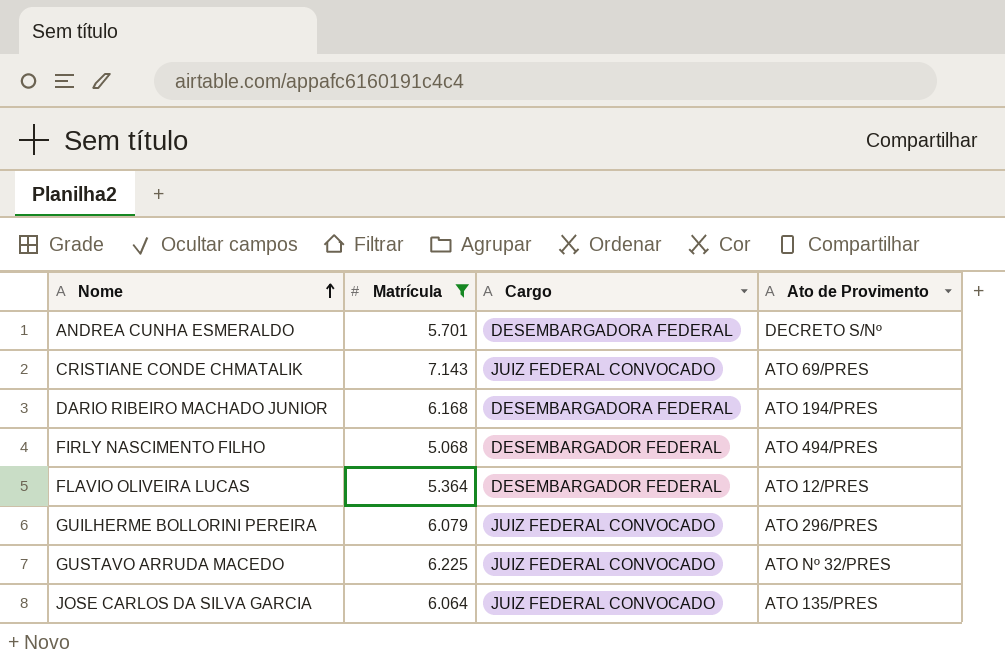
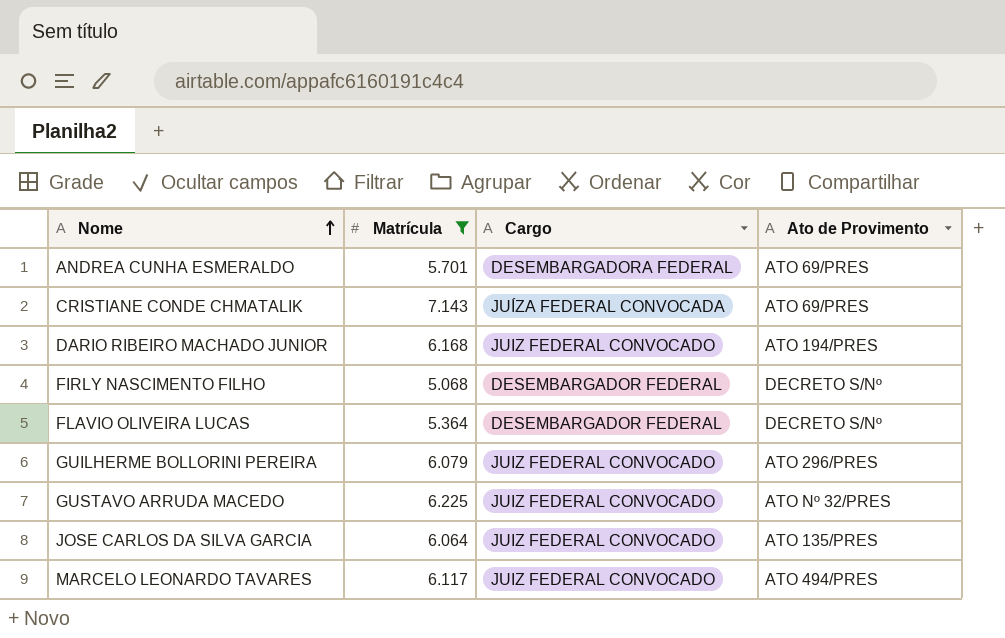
ANDREA CUNHA ESMERALDO | Ato de Provimento: DECRETO S/Nº -> ATO 69/PRES
CRISTIANE CONDE CHMATALIK | Cargo: JUIZ FEDERAL CONVOCADO -> JUÍZA FEDERAL CONVOCADA
DARIO RIBEIRO MACHADO JUNIOR | Cargo: DESEMBARGADORA FEDERAL -> JUIZ FEDERAL CONVOCADO
FIRLY NASCIMENTO FILHO | Ato de Provimento: ATO 494/PRES -> DECRETO S/Nº
FLAVIO OLIVEIRA LUCAS | Ato de Provimento: ATO 12/PRES -> DECRETO S/Nº
row MARCELO LEONARDO TAVARES: none -> 6.117 | JUIZ FEDERAL CONVOCADO | ATO 494/PRES

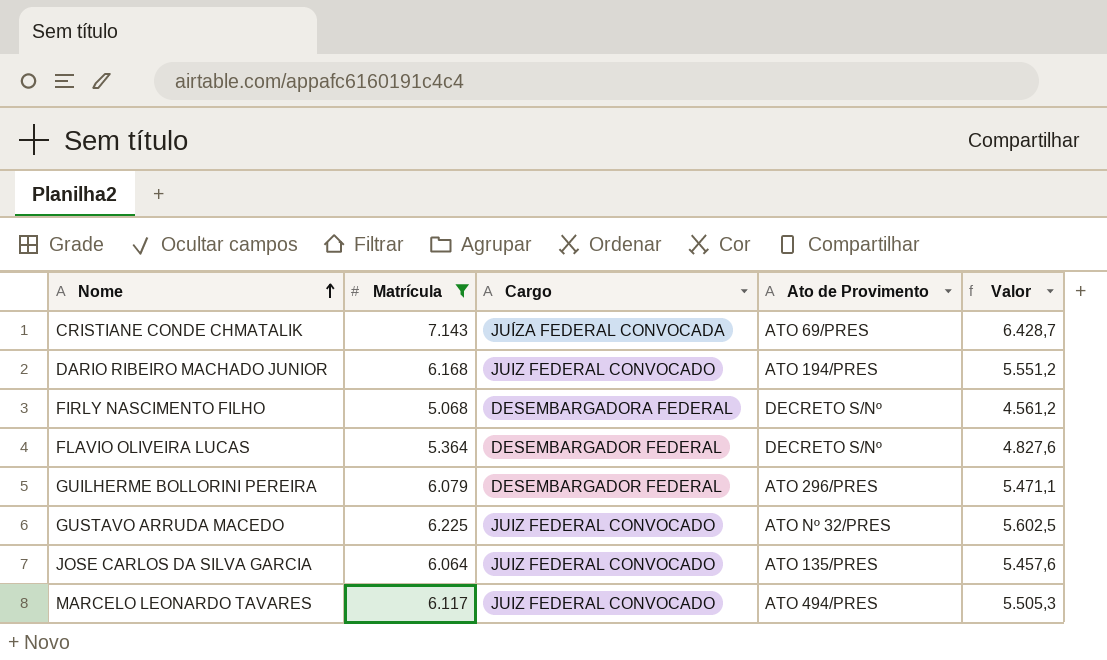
column Valor | formula: none -> [Matrícula] * 0,9
row ANDREA CUNHA ESMERALDO: 5.701 | DESEMBARGADORA FEDERAL | ATO 69/PRES -> none
FIRLY NASCIMENTO FILHO | Cargo: DESEMBARGADOR FEDERAL -> DESEMBARGADORA FEDERAL
GUILHERME BOLLORINI PEREIRA | Cargo: JUIZ FEDERAL CONVOCADO -> DESEMBARGADOR FEDERAL

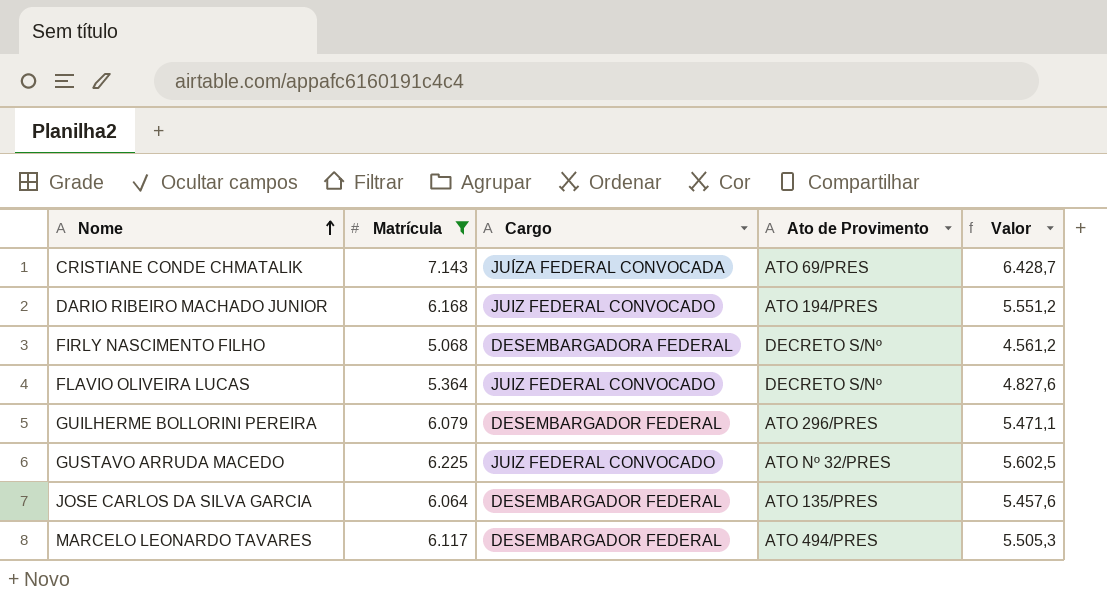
FLAVIO OLIVEIRA LUCAS | Cargo: DESEMBARGADOR FEDERAL -> JUIZ FEDERAL CONVOCADO
JOSE CARLOS DA SILVA GARCIA | Cargo: JUIZ FEDERAL CONVOCADO -> DESEMBARGADOR FEDERAL
MARCELO LEONARDO TAVARES | Cargo: JUIZ FEDERAL CONVOCADO -> DESEMBARGADOR FEDERAL

